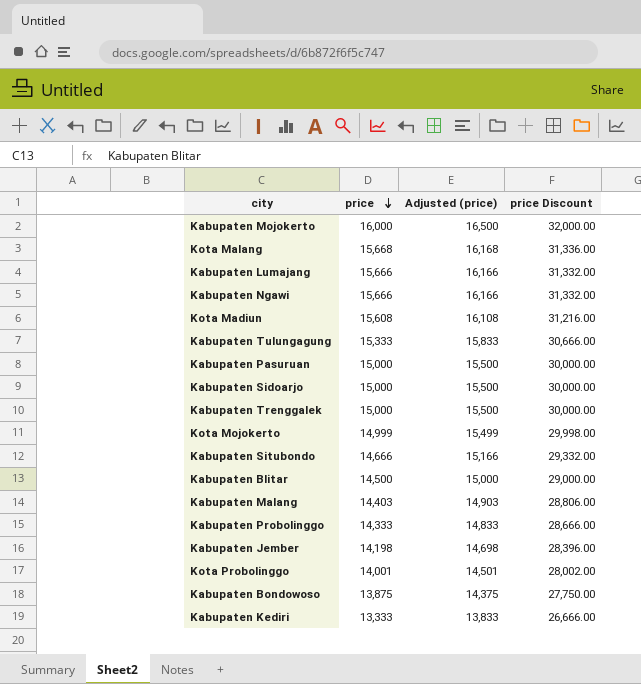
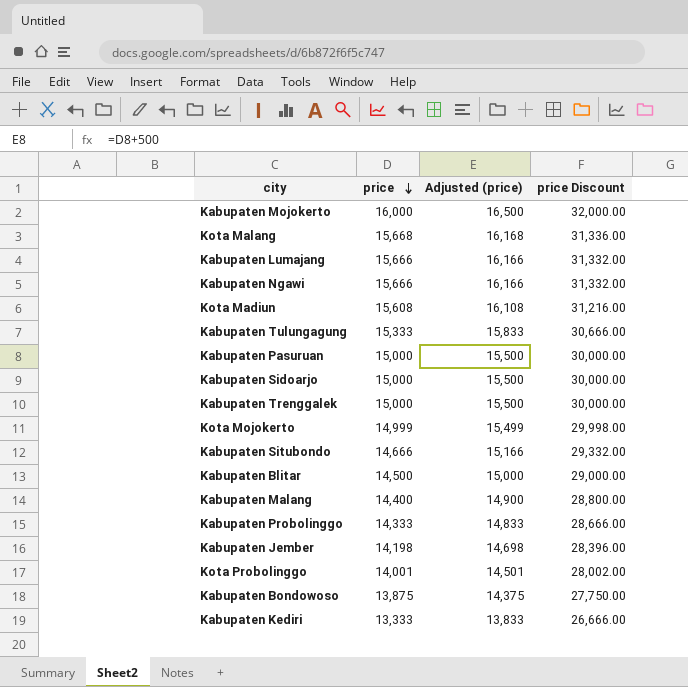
Kabupaten Malang | price: 14,403 -> 14,400
Kabupaten Malang | Adjusted (price): 14,903 -> 14,900
Kabupaten Malang | price Discount: 28,806.00 -> 28,800.00

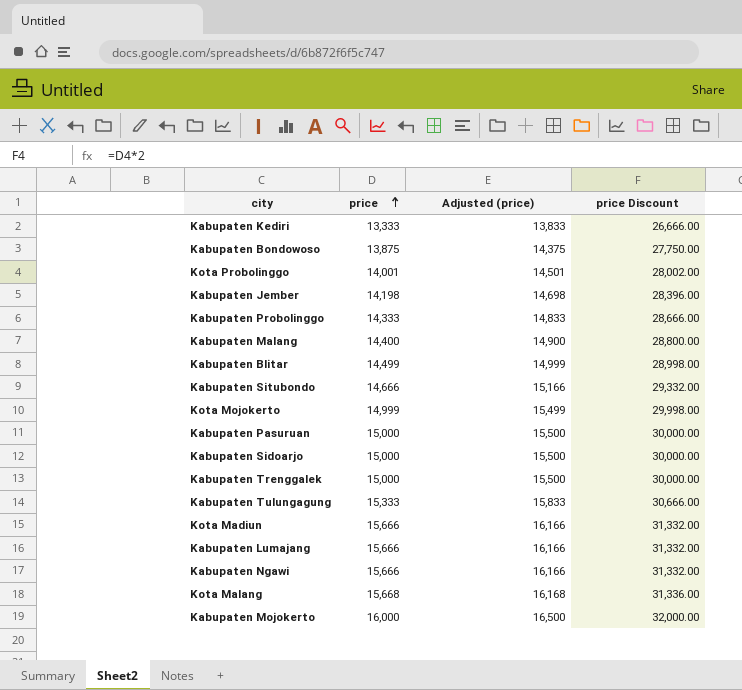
row order: price descending -> price ascending
Kabupaten Blitar | price: 14,500 -> 14,499
Kabupaten Blitar | Adjusted (price): 15,000 -> 14,999
Kabupaten Blitar | price Discount: 29,000.00 -> 28,998.00
Kota Madiun | price: 15,608 -> 15,666
Kota Madiun | Adjusted (price): 16,108 -> 16,166
Kota Madiun | price Discount: 31,216.00 -> 31,332.00

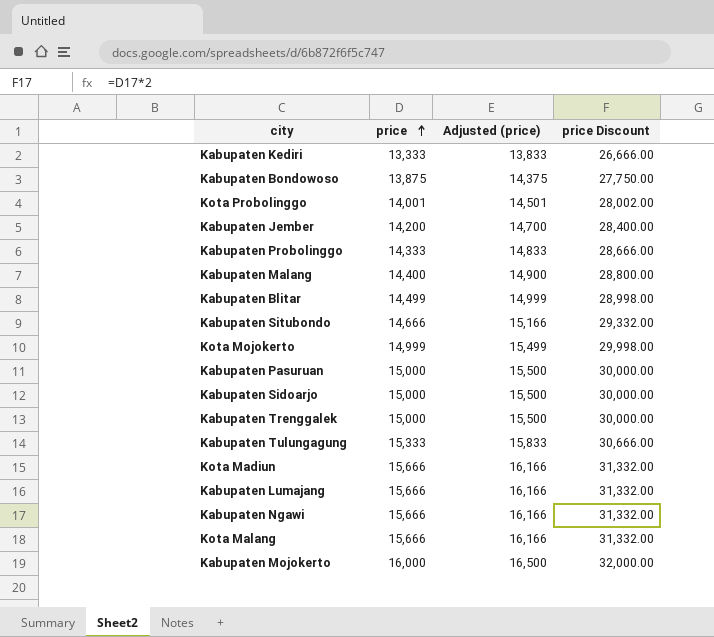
Kabupaten Jember | price: 14,198 -> 14,200
Kabupaten Jember | Adjusted (price): 14,698 -> 14,700
Kabupaten Jember | price Discount: 28,396.00 -> 28,400.00
Kota Malang | price: 15,668 -> 15,666
Kota Malang | Adjusted (price): 16,168 -> 16,166
Kota Malang | price Discount: 31,336.00 -> 31,332.00

